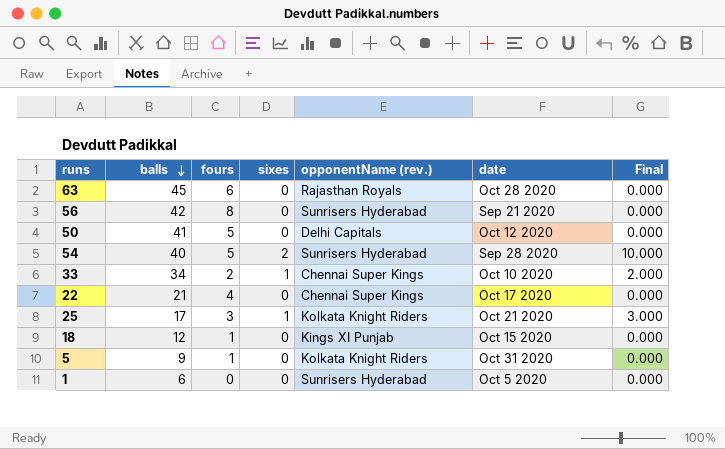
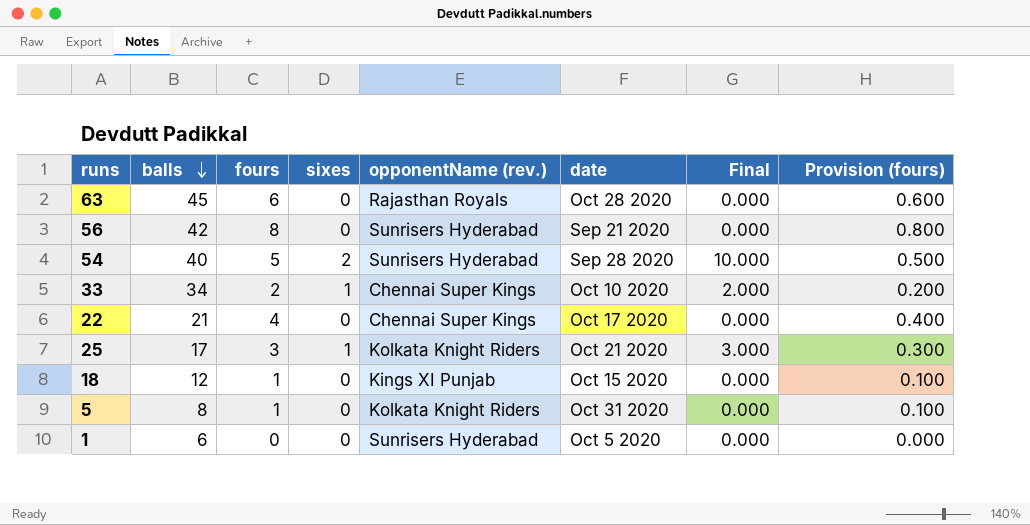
column Provision (fours) | formula: none -> [fours] * 0.1
row 50: 41 | 5 | 0 | Delhi Capitals | Oct 12 2020 | 0.000 -> none
5 | balls: 9 -> 8

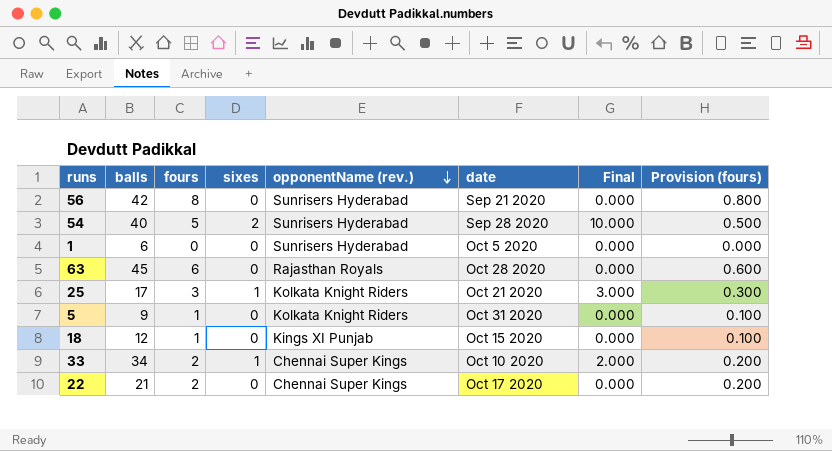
row order: balls descending -> opponentName (rev.) descending
5 | balls: 8 -> 9
22 | fours: 4 -> 2
22 | Provision (fours): 0.400 -> 0.200

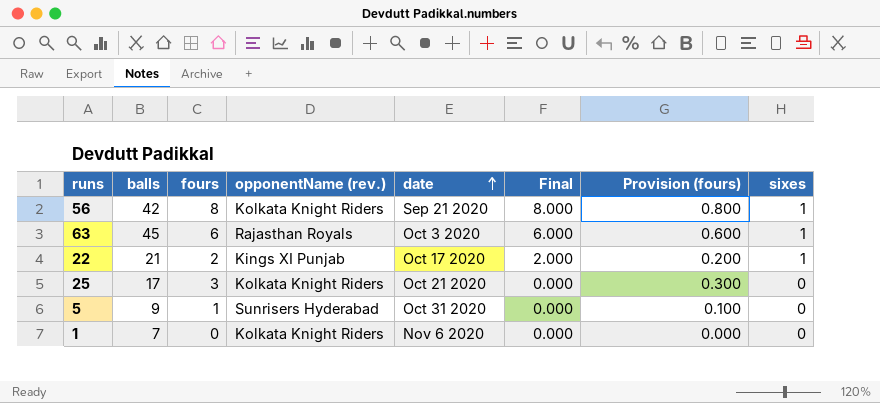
row order: opponentName (rev.) descending -> date ascending
column sixes | position: 4 -> 8
row 54: 40 | 5 | 2 | Sunrisers Hyderabad | Sep 28 2020 | 10.000 | 0.500 -> none
row 18: 12 | 1 | 0 | Kings XI Punjab | Oct 15 2020 | 0.000 | 0.100 -> none
row 33: 34 | 2 | 1 | Chennai Super Kings | Oct 10 2020 | 2.000 | 0.200 -> none
56 | opponentName (rev.): Sunrisers Hyderabad -> Kolkata Knight Riders
56 | Final: 0.000 -> 8.000
56 | sixes: 0 -> 1
63 | date: Oct 28 2020 -> Oct 3 2020
63 | Final: 0.000 -> 6.000
63 | sixes: 0 -> 1
22 | opponentName (rev.): Chennai Super Kings -> Kings XI Punjab
22 | Final: 0.000 -> 2.000
22 | sixes: 0 -> 1
25 | Final: 3.000 -> 0.000
25 | sixes: 1 -> 0
5 | opponentName (rev.): Kolkata Knight Riders -> Sunrisers Hyderabad
1 | balls: 6 -> 7
1 | opponentName (rev.): Sunrisers Hyderabad -> Kolkata Knight Riders
1 | date: Oct 5 2020 -> Nov 6 2020

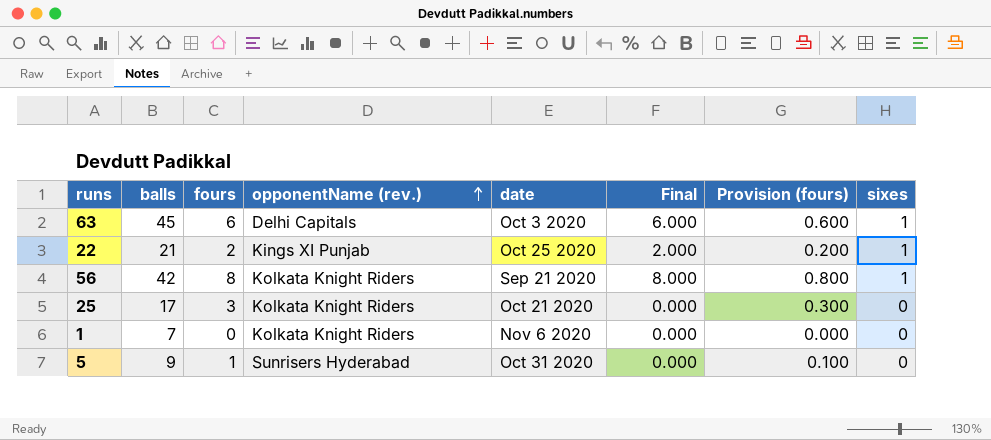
row order: date ascending -> opponentName (rev.) ascending
63 | opponentName (rev.): Rajasthan Royals -> Delhi Capitals
22 | date: Oct 17 2020 -> Oct 25 2020

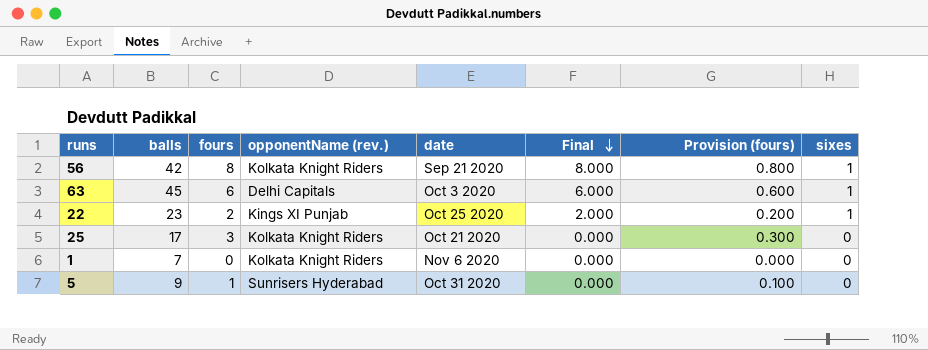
row order: opponentName (rev.) ascending -> Final descending
22 | balls: 21 -> 23

